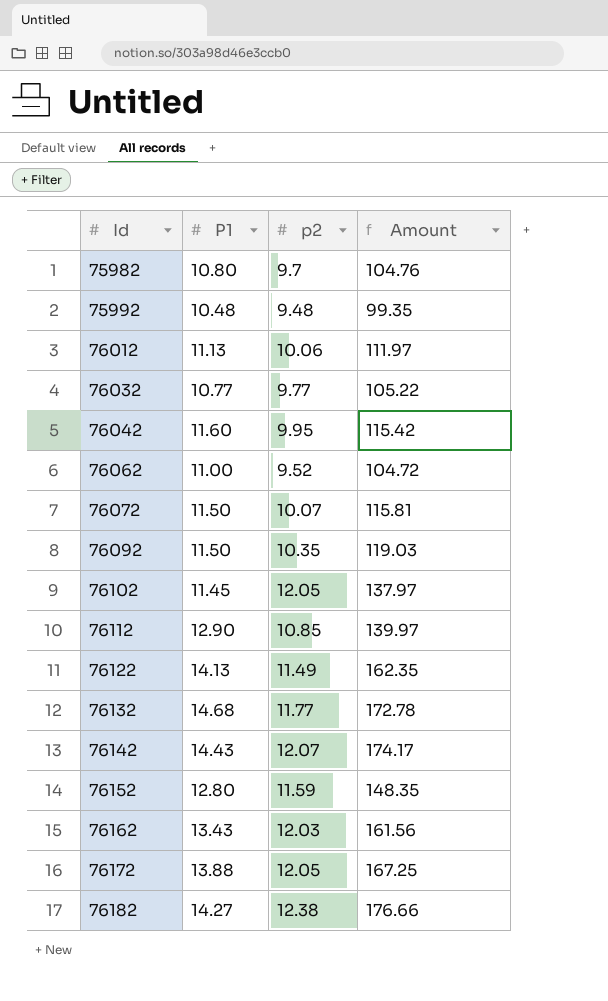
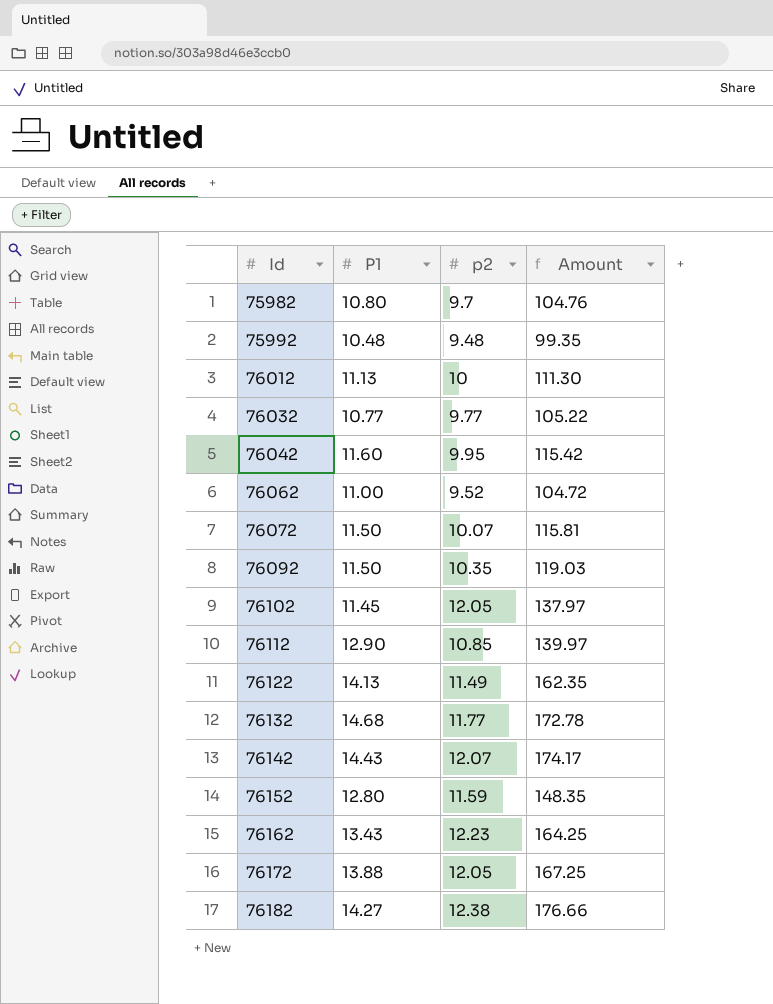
76012 | p2: 10.06 -> 10
76012 | Amount: 111.97 -> 111.30
76162 | p2: 12.03 -> 12.23
76162 | Amount: 161.56 -> 164.25

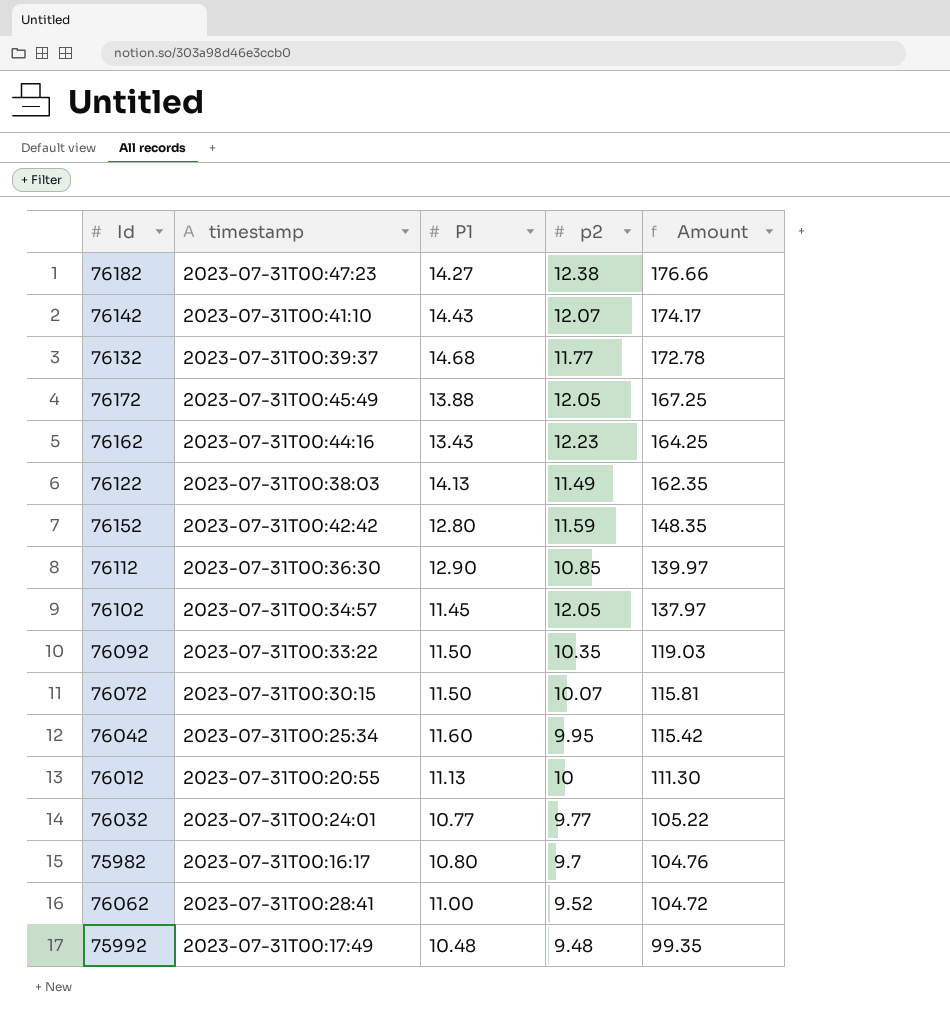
row order: Id ascending -> Amount descending
column timestamp | position: none -> 2

